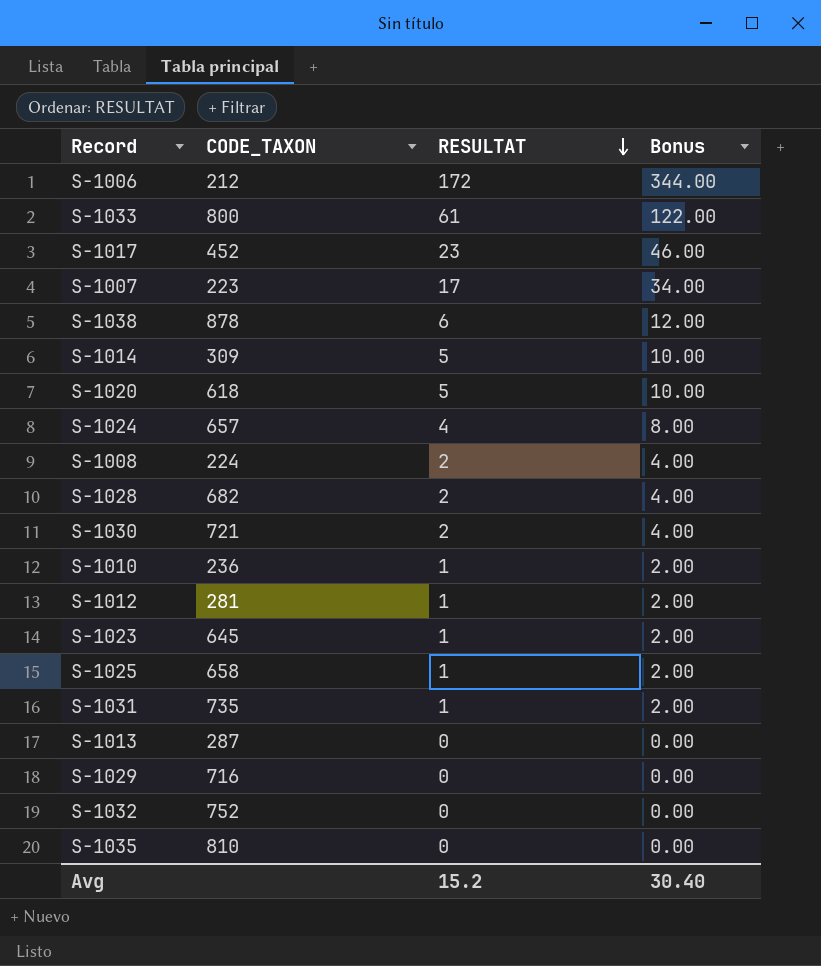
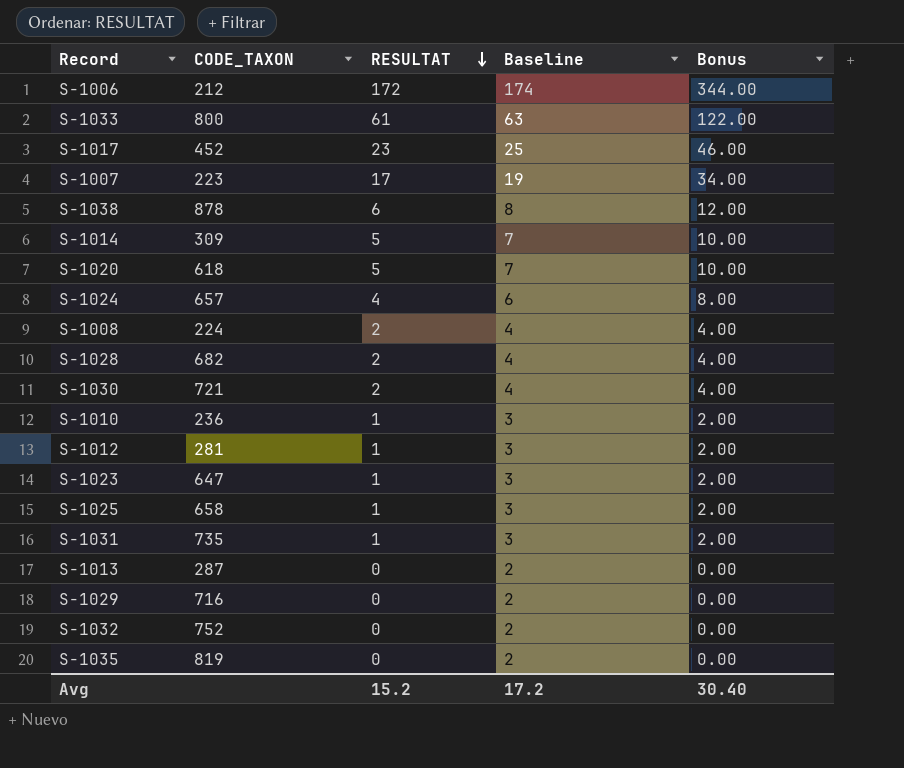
column Baseline | formula: none -> [RESULTAT] + 2
S-1023 | CODE_TAXON: 645 -> 647
S-1035 | CODE_TAXON: 810 -> 819

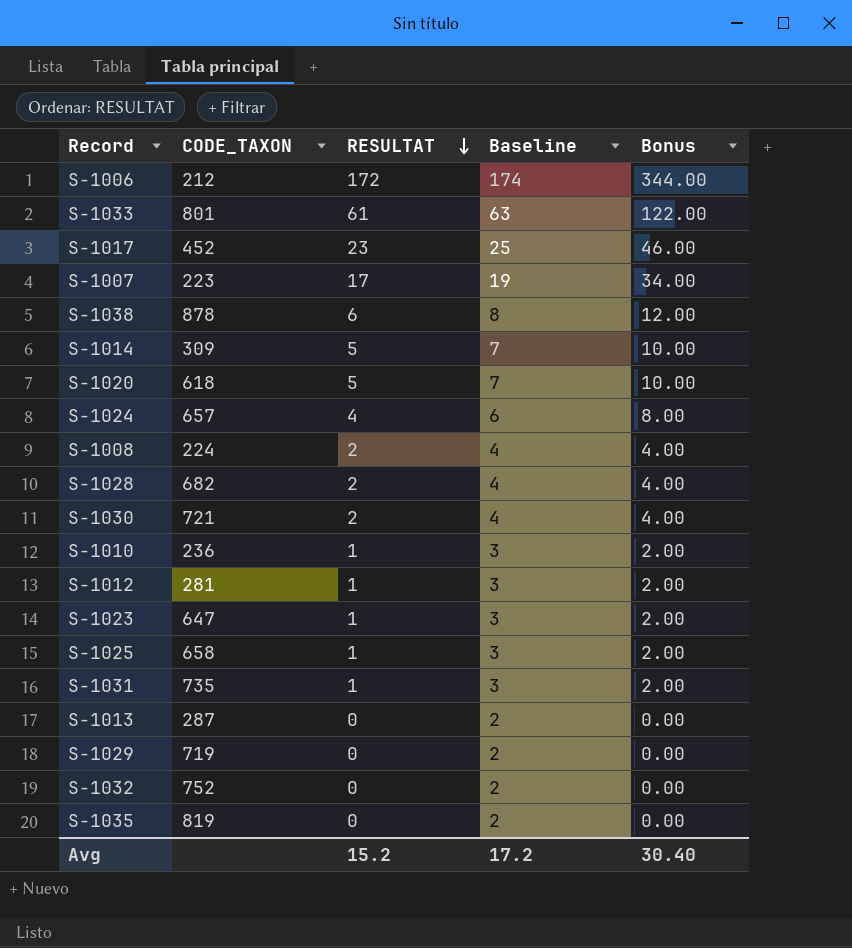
S-1033 | CODE_TAXON: 800 -> 801
S-1029 | CODE_TAXON: 716 -> 719

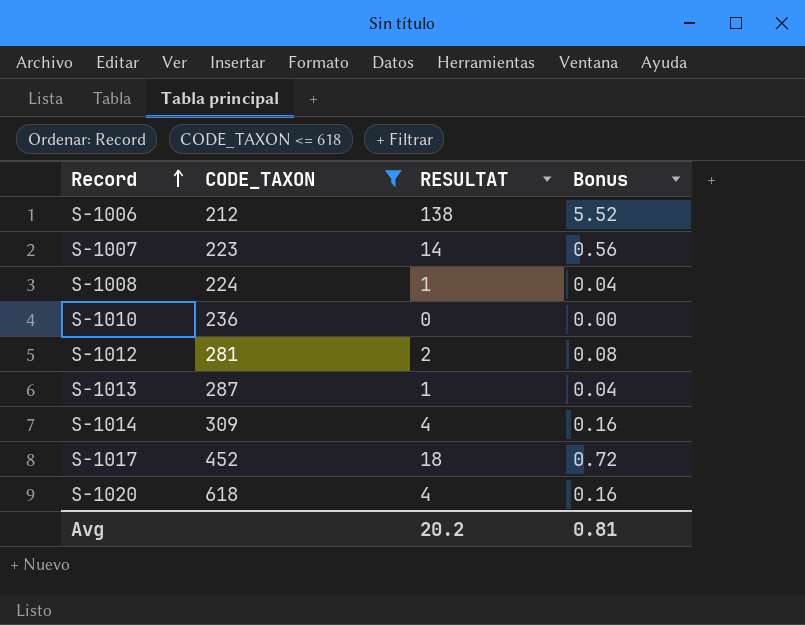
filter: none -> CODE_TAXON <= 618
row order: RESULTAT descending -> Record ascending
column Baseline | formula: [RESULTAT] + 2 -> none
column Bonus | formula: [RESULTAT] * 2 -> [RESULTAT] * 0.04
S-1006 | RESULTAT: 172 -> 138
S-1007 | RESULTAT: 17 -> 14
S-1008 | RESULTAT: 2 -> 1
S-1010 | RESULTAT: 1 -> 0
S-1012 | RESULTAT: 1 -> 2
S-1013 | RESULTAT: 0 -> 1
S-1014 | RESULTAT: 5 -> 4
S-1017 | RESULTAT: 23 -> 18
S-1020 | RESULTAT: 5 -> 4
Avg | RESULTAT: 15.2 -> 20.2
Avg | Bonus: 30.40 -> 0.81

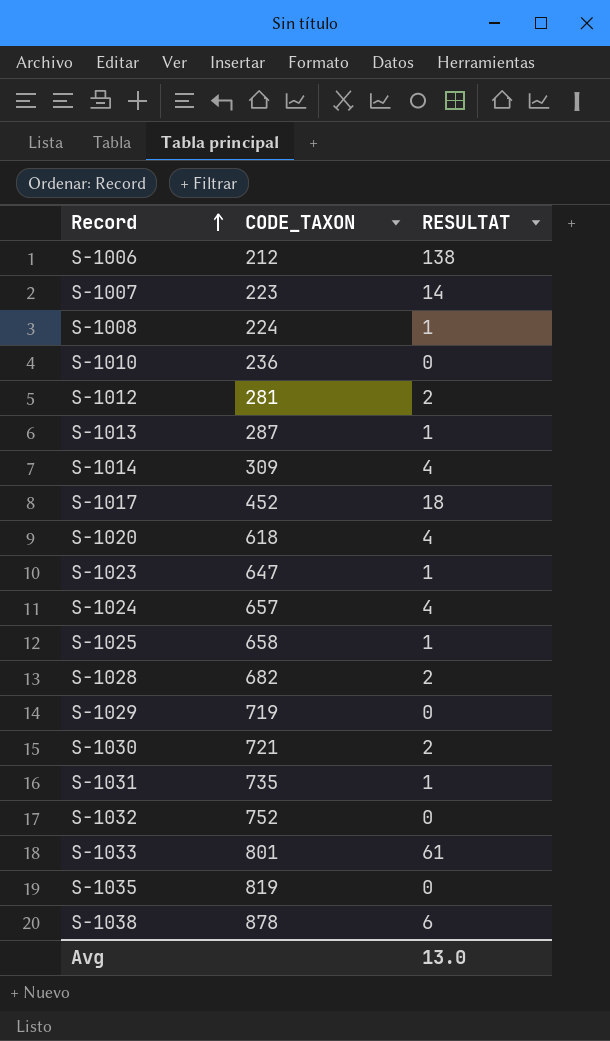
filter: CODE_TAXON <= 618 -> none
column Bonus | formula: [RESULTAT] * 0.04 -> none
Avg | RESULTAT: 20.2 -> 13.0

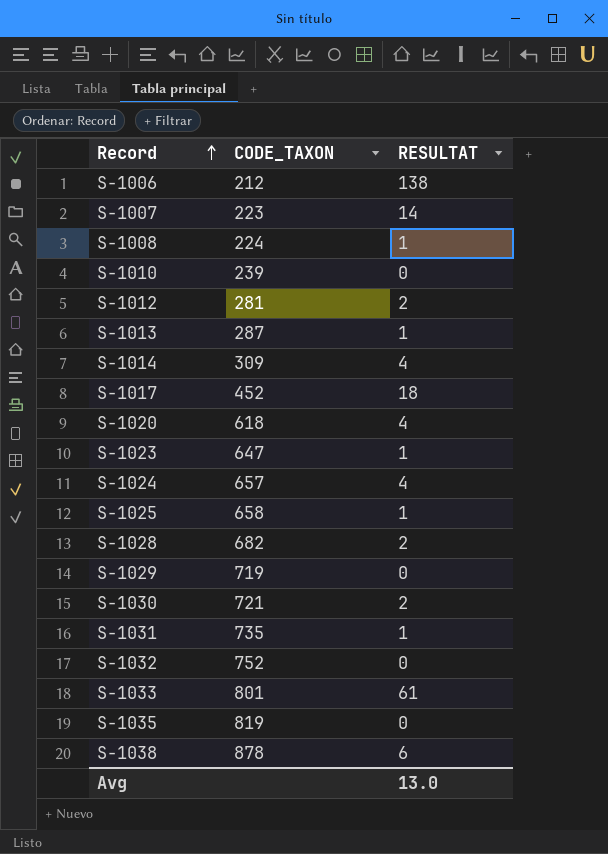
S-1010 | CODE_TAXON: 236 -> 239

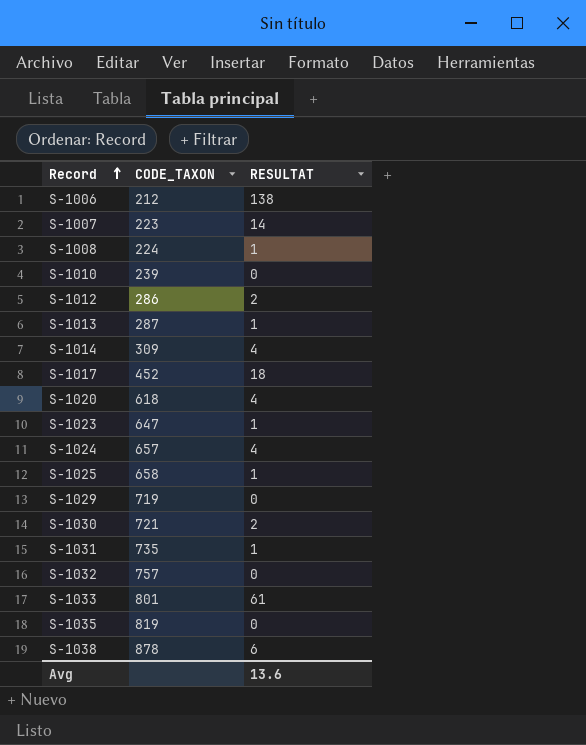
row S-1028: 682 | 2 -> none
S-1012 | CODE_TAXON: 281 -> 286
S-1032 | CODE_TAXON: 752 -> 757
Avg | RESULTAT: 13.0 -> 13.6

